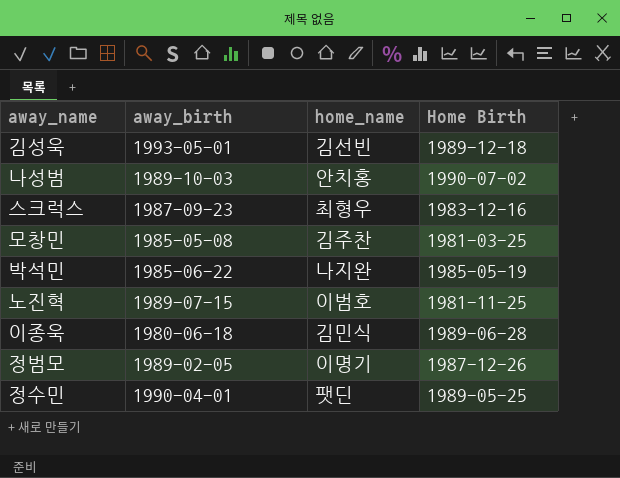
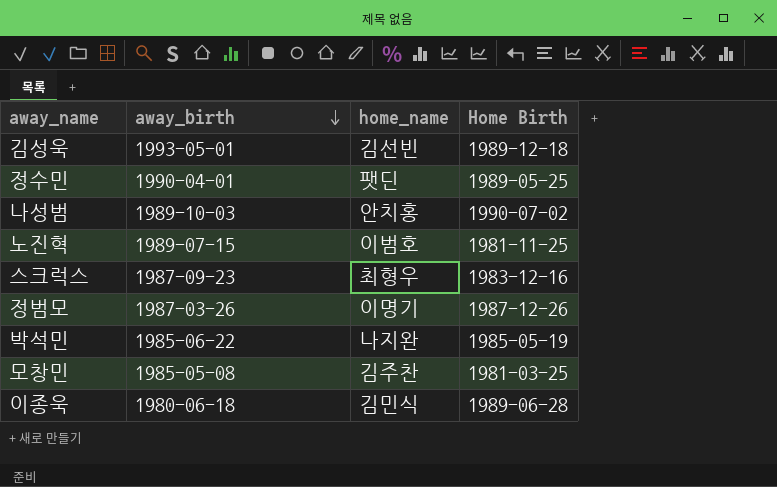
row order: none -> away_birth descending
정범모 | away_birth: 1989-02-05 -> 1987-03-26

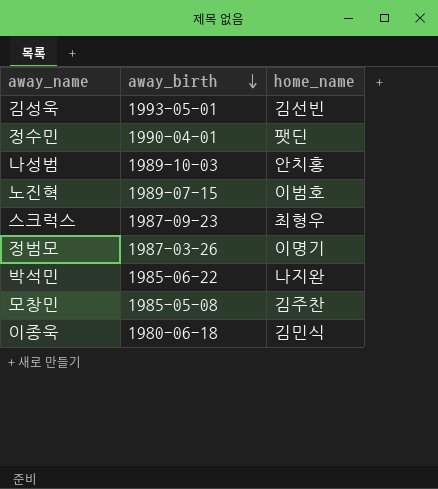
column Home Birth | position: 4 -> none

